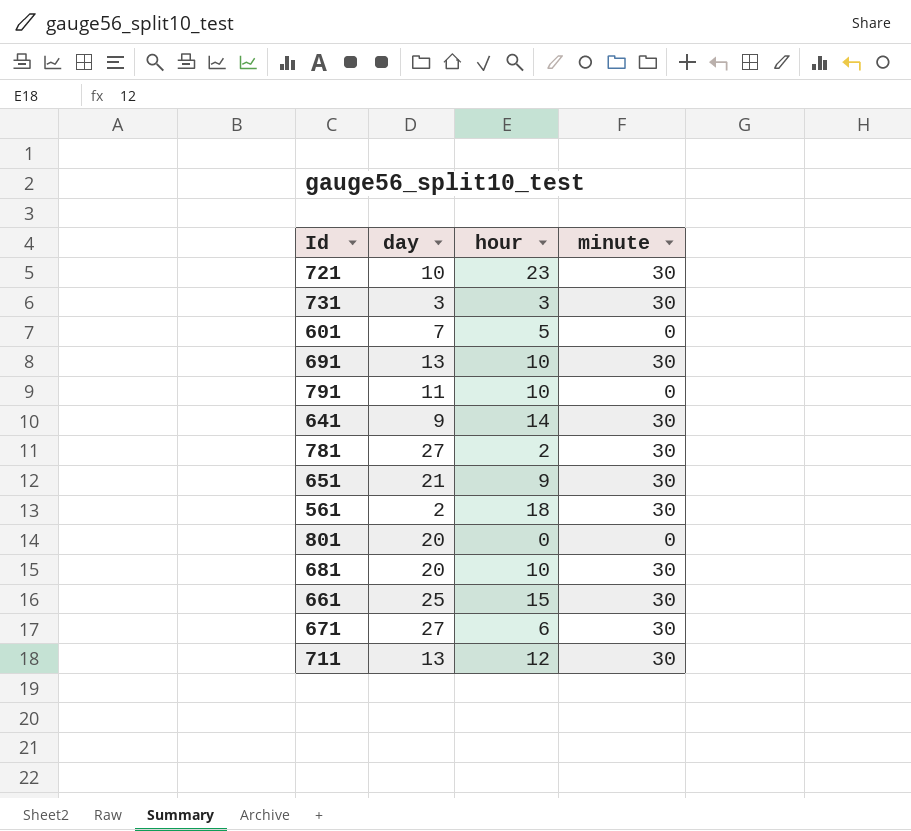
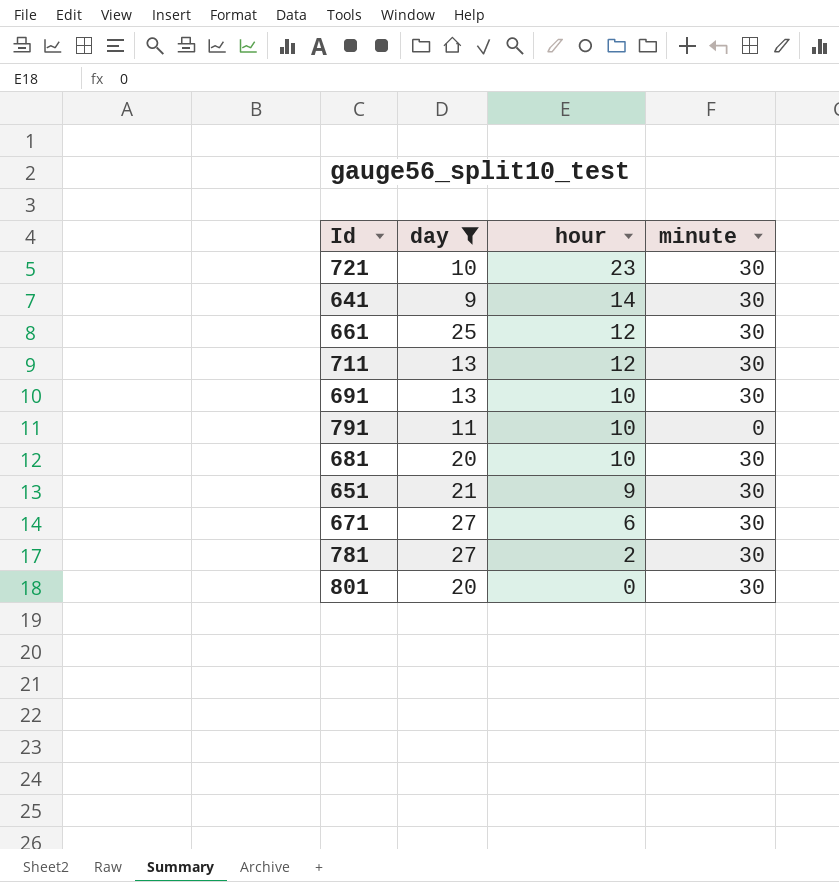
filter: none -> day >= 9
row order: none -> hour descending
661 | hour: 15 -> 12
801 | minute: 0 -> 30

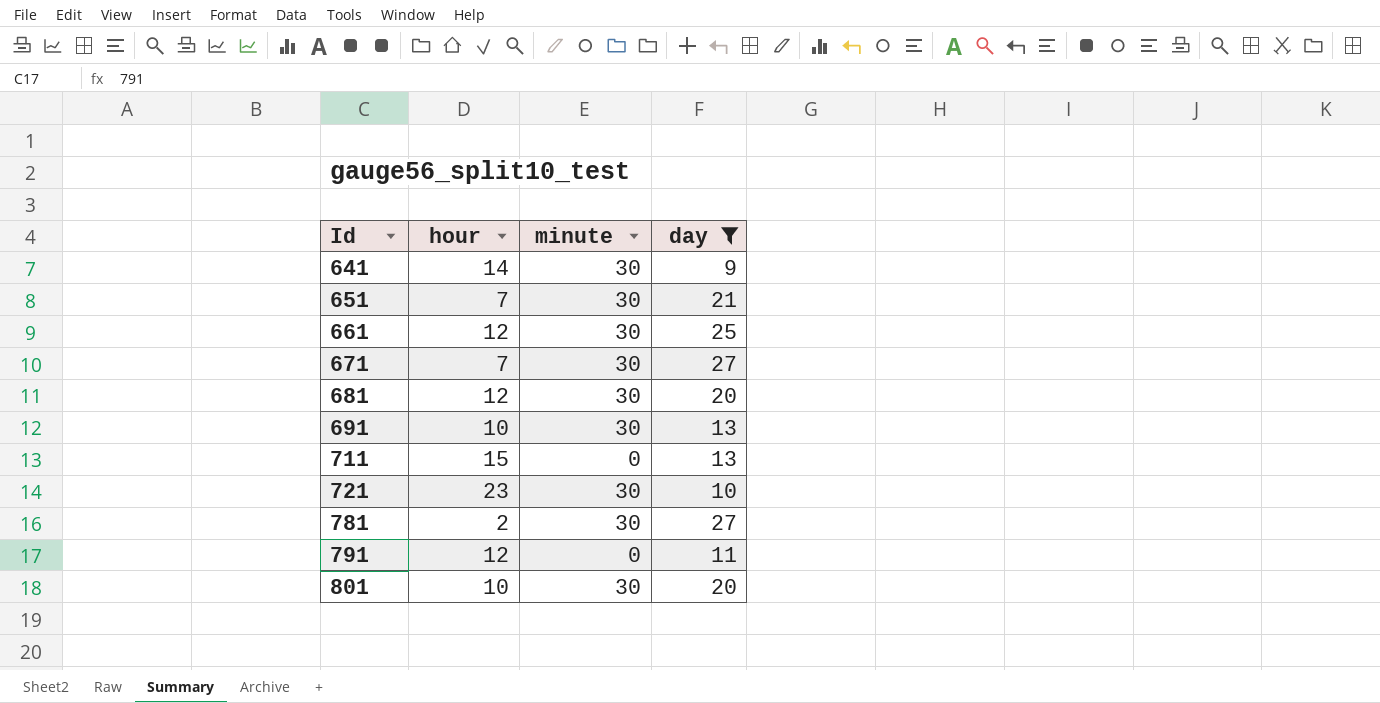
row order: hour descending -> Id ascending
column day | position: 2 -> 4
651 | hour: 9 -> 7
671 | hour: 6 -> 7
681 | hour: 10 -> 12
711 | hour: 12 -> 15
711 | minute: 30 -> 0
791 | hour: 10 -> 12
801 | hour: 0 -> 10

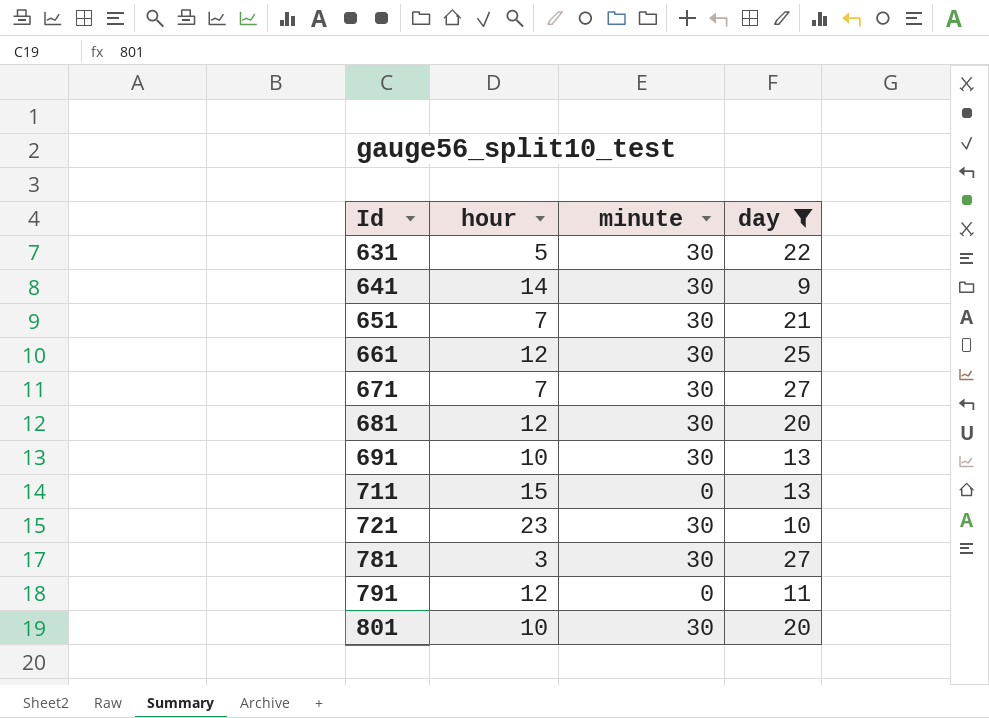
row 631: none -> 5 | 30 | 22
781 | hour: 2 -> 3

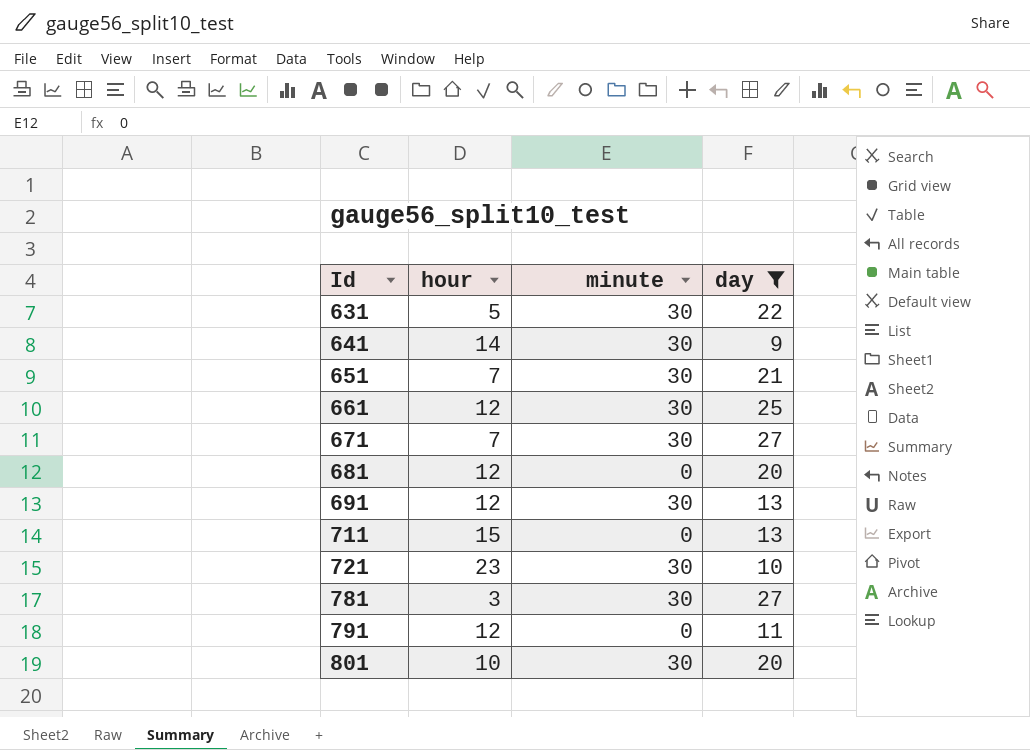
681 | minute: 30 -> 0
691 | hour: 10 -> 12

